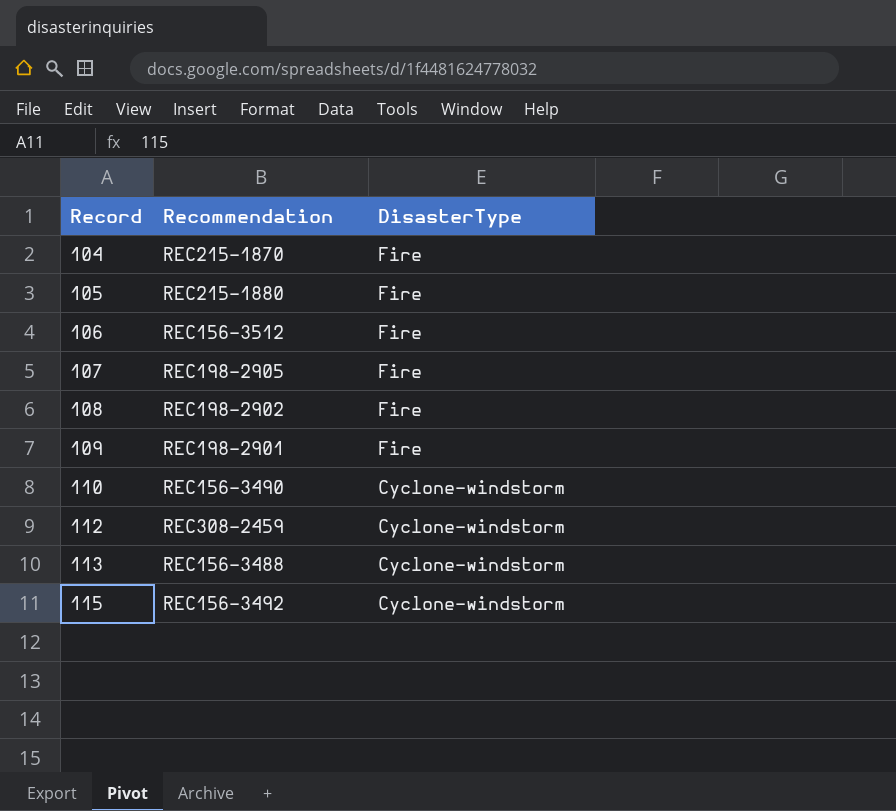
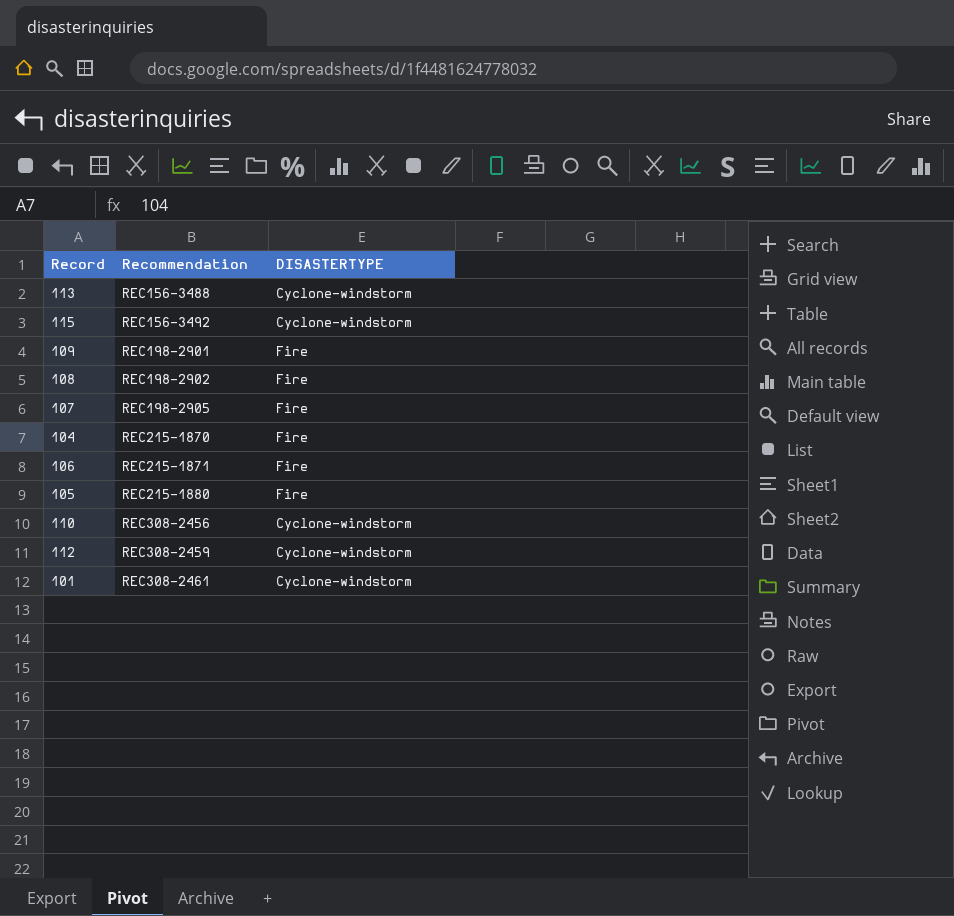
row order: Record ascending -> Recommendation ascending
column name: DisasterType -> DISASTERTYPE
106 | Recommendation: REC156-3512 -> REC215-1871
110 | Recommendation: REC156-3490 -> REC308-2456
row 101: none -> REC308-2461 | Cyclone-windstorm

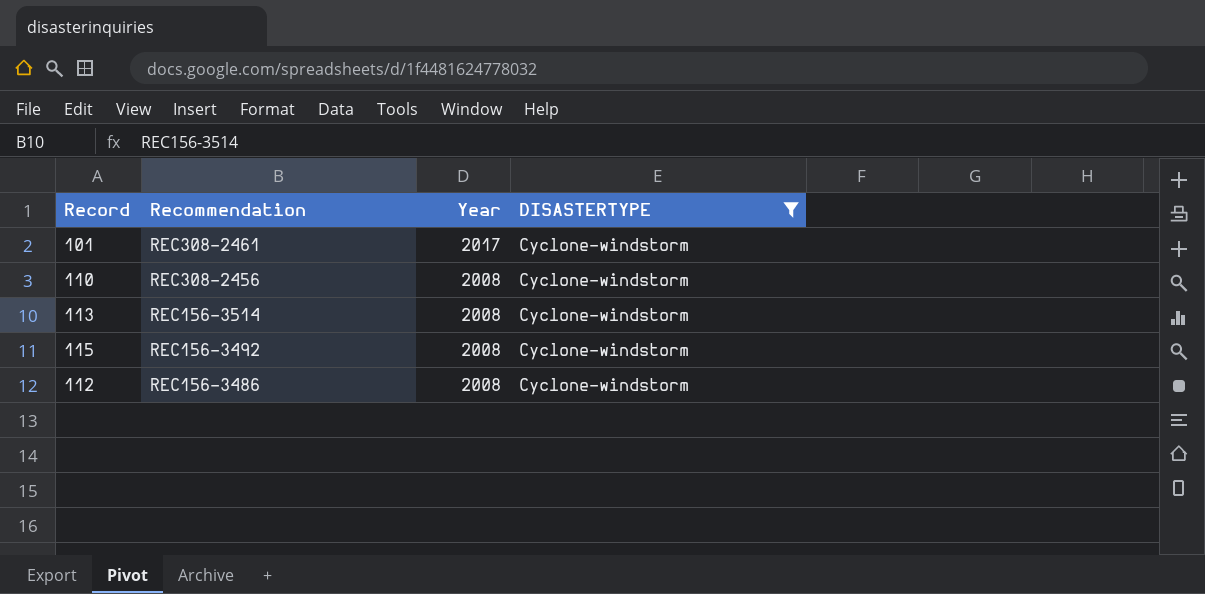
filter: none -> DISASTERTYPE = Cyclone-windstorm
row order: Recommendation ascending -> Recommendation descending
column Year | position: none -> 3
113 | Recommendation: REC156-3488 -> REC156-3514
112 | Recommendation: REC308-2459 -> REC156-3486

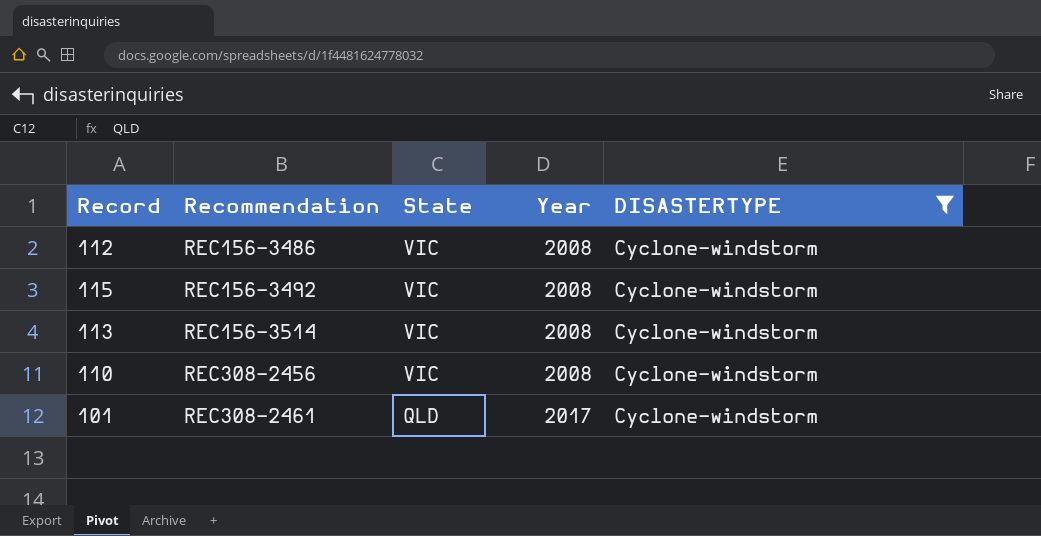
row order: Recommendation descending -> Recommendation ascending
column State | position: none -> 3

